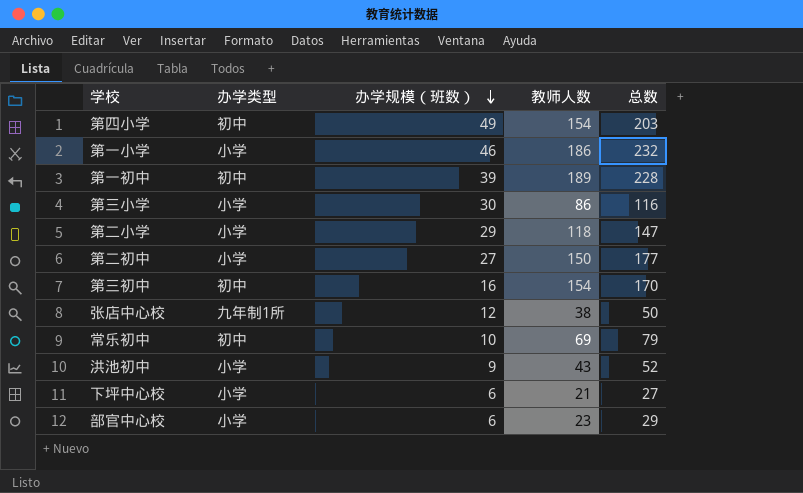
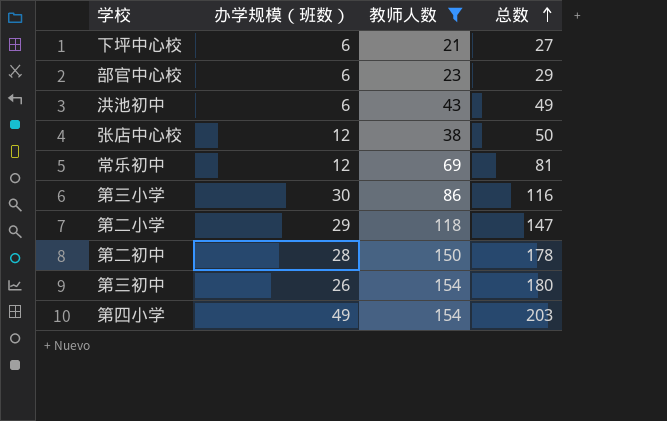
filter: none -> 教师人数 <= 154
row order: 办学规模（班数） descending -> 总数 ascending
column 办学类型 | position: 2 -> none
洪池初中 | 办学规模（班数）: 9 -> 6
洪池初中 | 总数: 52 -> 49
常乐初中 | 办学规模（班数）: 10 -> 12
常乐初中 | 总数: 79 -> 81
第二初中 | 办学规模（班数）: 27 -> 28
第二初中 | 总数: 177 -> 178
第三初中 | 办学规模（班数）: 16 -> 26
第三初中 | 总数: 170 -> 180

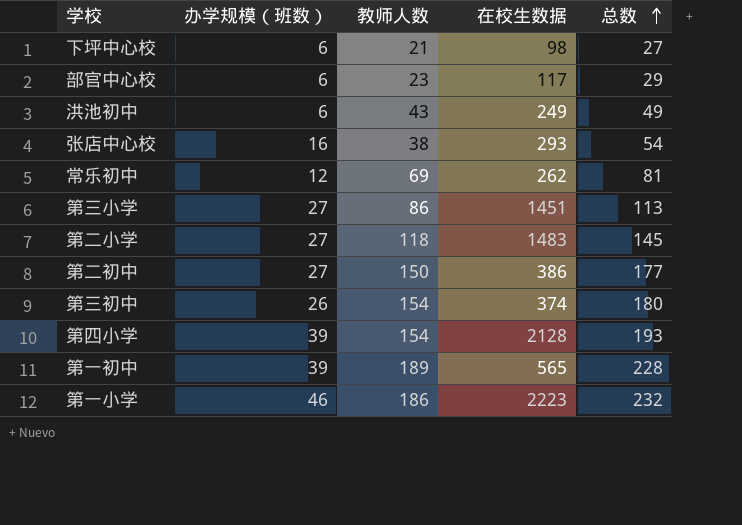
filter: 教师人数 <= 154 -> none
column 在校生数据 | position: none -> 4
张店中心校 | 办学规模（班数）: 12 -> 16
张店中心校 | 总数: 50 -> 54
第三小学 | 办学规模（班数）: 30 -> 27
第三小学 | 总数: 116 -> 113
第二小学 | 办学规模（班数）: 29 -> 27
第二小学 | 总数: 147 -> 145
第二初中 | 办学规模（班数）: 28 -> 27
第二初中 | 总数: 178 -> 177
第四小学 | 办学规模（班数）: 49 -> 39
第四小学 | 总数: 203 -> 193

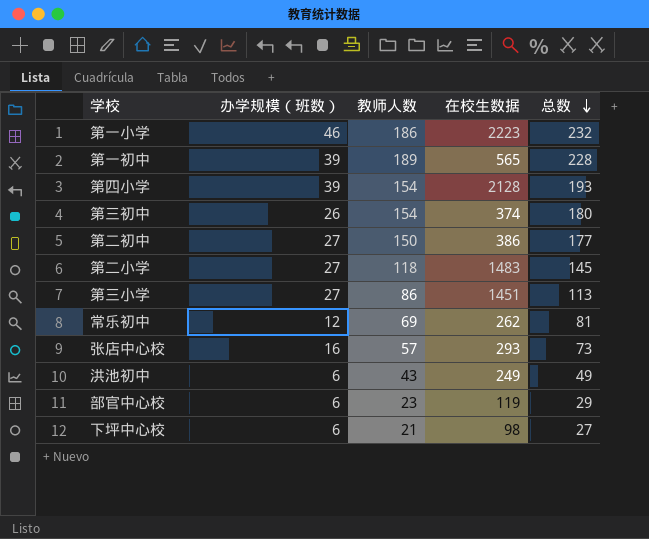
row order: 总数 ascending -> 总数 descending
张店中心校 | 教师人数: 38 -> 57
张店中心校 | 总数: 54 -> 73
部官中心校 | 在校生数据: 117 -> 119

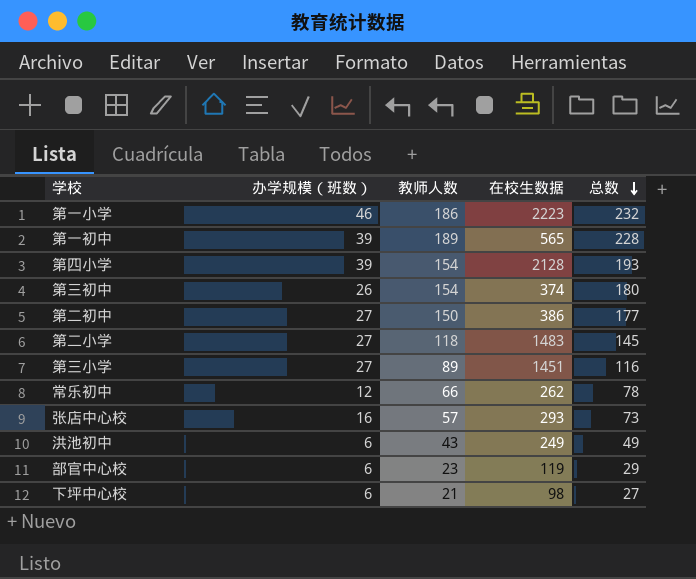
第三小学 | 教师人数: 86 -> 89
第三小学 | 总数: 113 -> 116
常乐初中 | 教师人数: 69 -> 66
常乐初中 | 总数: 81 -> 78

